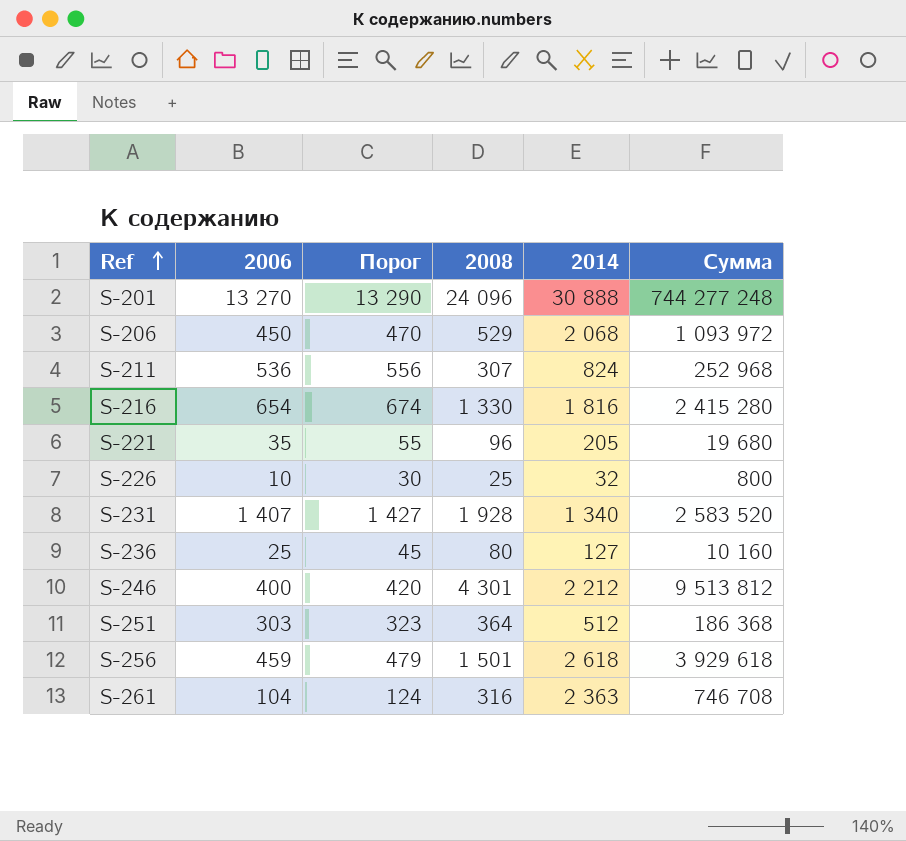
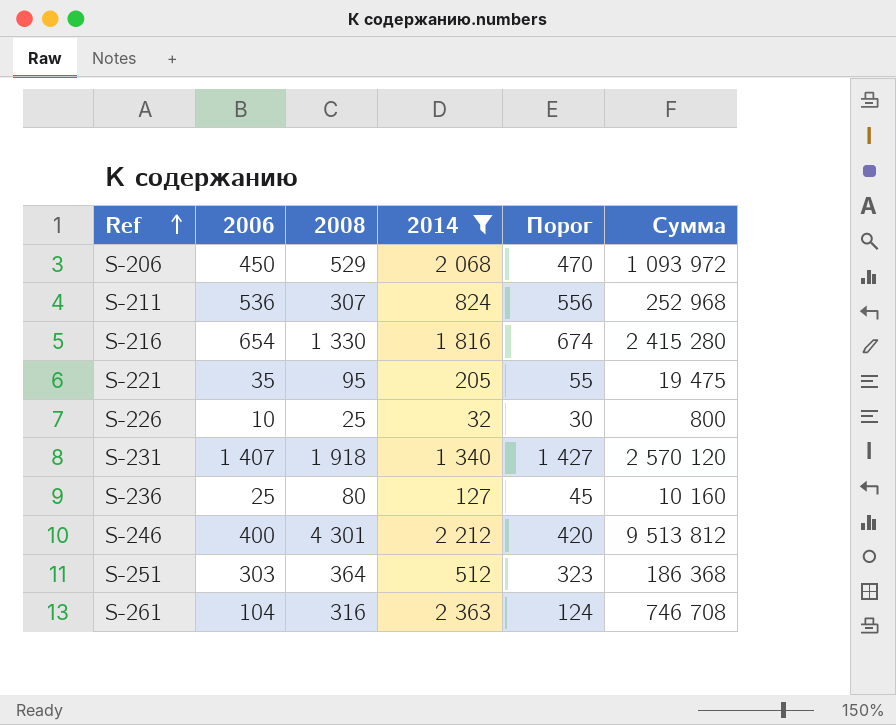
filter: none -> 2014 <= 2 363
column Порог | position: 3 -> 5
S-221 | 2008: 96 -> 95
S-221 | Сумма: 19 680 -> 19 475
S-231 | 2008: 1 928 -> 1 918
S-231 | Сумма: 2 583 520 -> 2 570 120

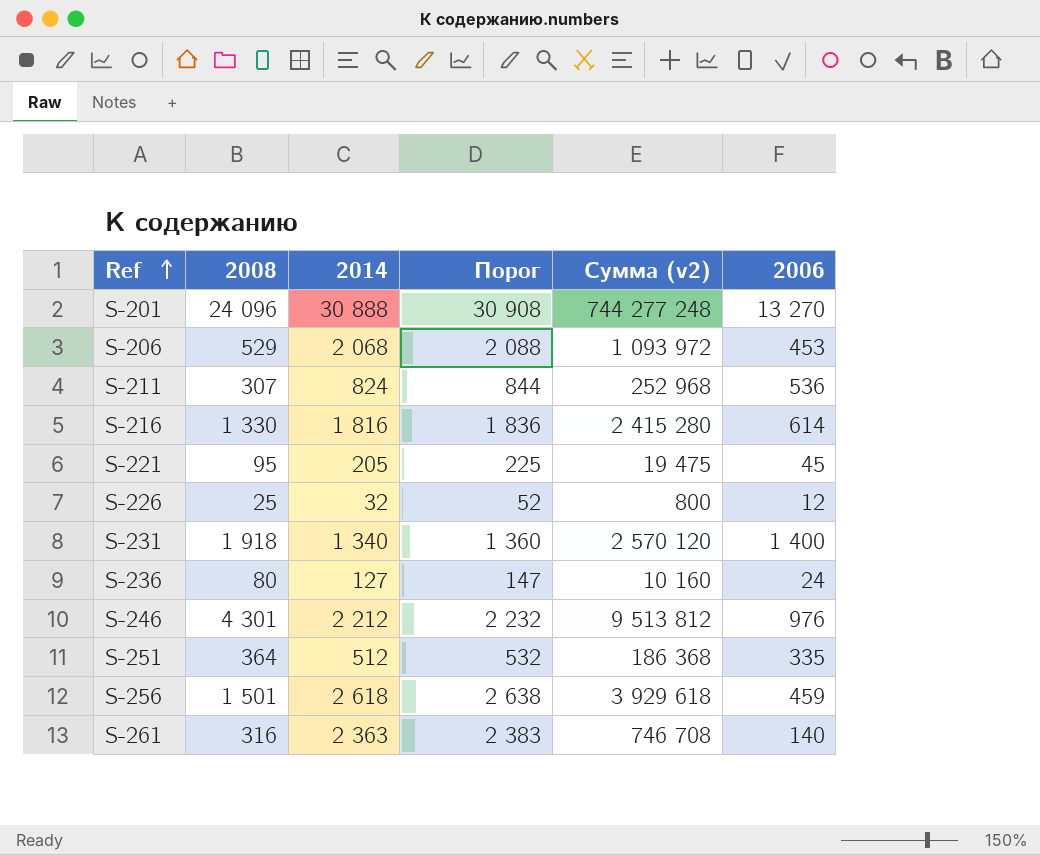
filter: 2014 <= 2 363 -> none
column Порог | formula: [2006] + 20 -> [2014] + 20
column name: Сумма -> Сумма (v2)
column 2006 | position: 2 -> 6
S-206 | 2006: 450 -> 453
S-216 | 2006: 654 -> 614
S-221 | 2006: 35 -> 45
S-226 | 2006: 10 -> 12
S-231 | 2006: 1 407 -> 1 400
S-236 | 2006: 25 -> 24
S-246 | 2006: 400 -> 976
S-251 | 2006: 303 -> 335
S-261 | 2006: 104 -> 140

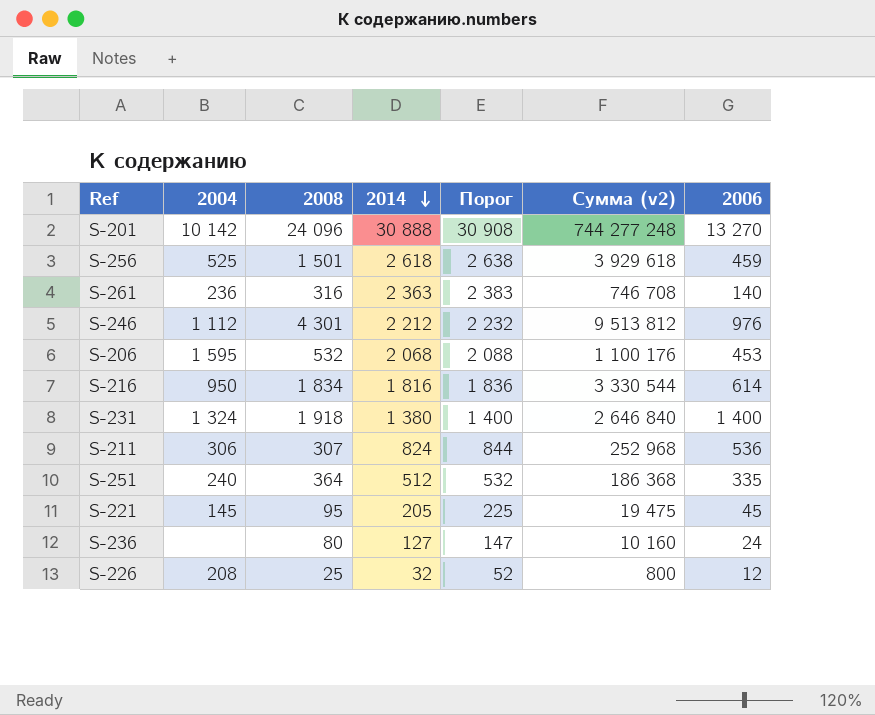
row order: Ref ascending -> 2014 descending
column 2004 | position: none -> 2
S-206 | 2008: 529 -> 532
S-206 | Сумма (v2): 1 093 972 -> 1 100 176
S-216 | 2008: 1 330 -> 1 834
S-216 | Сумма (v2): 2 415 280 -> 3 330 544
S-231 | 2014: 1 340 -> 1 380
S-231 | Порог: 1 360 -> 1 400
S-231 | Сумма (v2): 2 570 120 -> 2 646 840

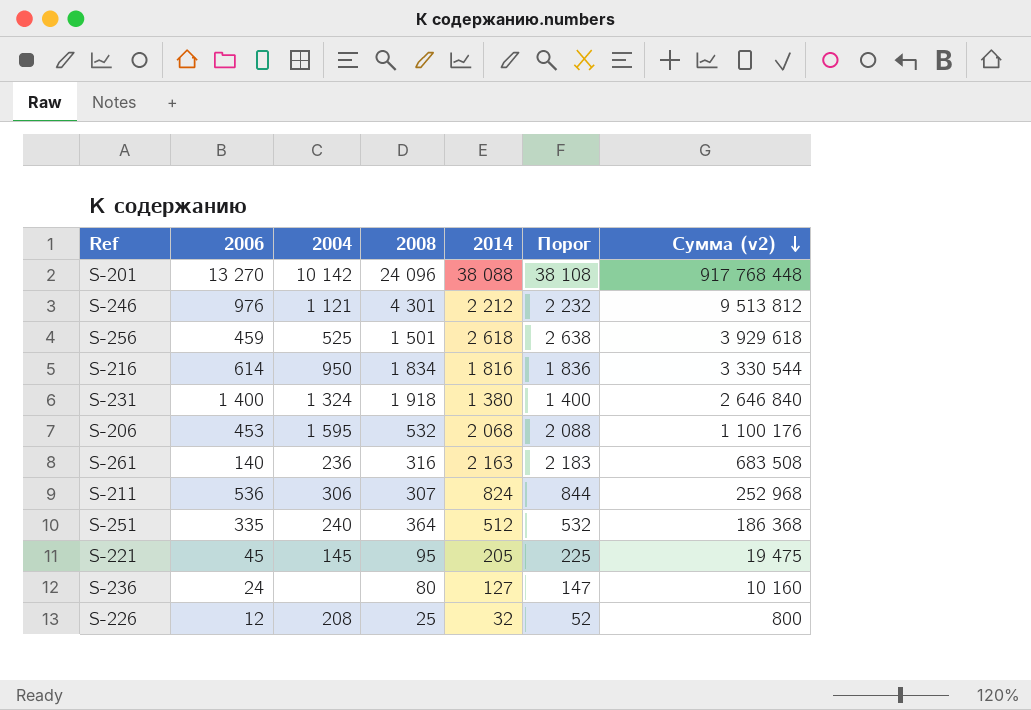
row order: 2014 descending -> Сумма (v2) descending
column 2006 | position: 7 -> 2
S-201 | 2014: 30 888 -> 38 088
S-201 | Порог: 30 908 -> 38 108
S-201 | Сумма (v2): 744 277 248 -> 917 768 448
S-246 | 2004: 1 112 -> 1 121
S-261 | 2014: 2 363 -> 2 163
S-261 | Порог: 2 383 -> 2 183
S-261 | Сумма (v2): 746 708 -> 683 508

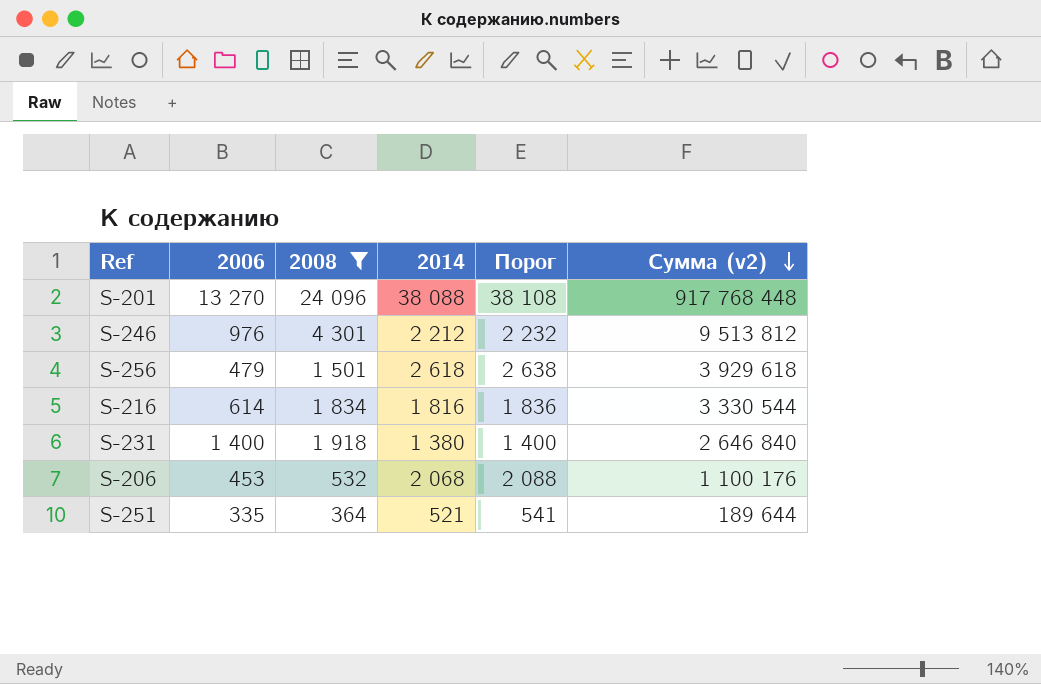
filter: none -> 2008 >= 364
column 2004 | position: 3 -> none
S-256 | 2006: 459 -> 479
S-251 | 2014: 512 -> 521
S-251 | Порог: 532 -> 541
S-251 | Сумма (v2): 186 368 -> 189 644

